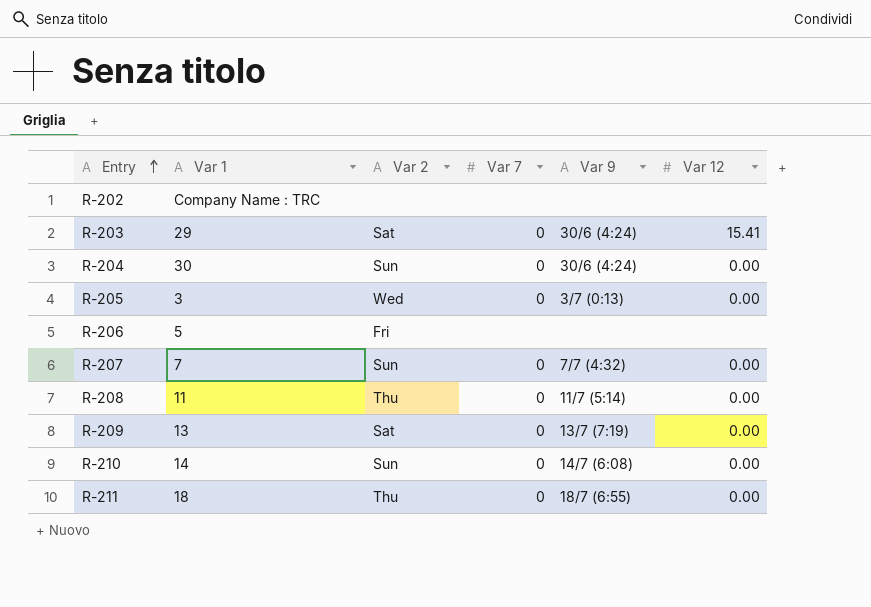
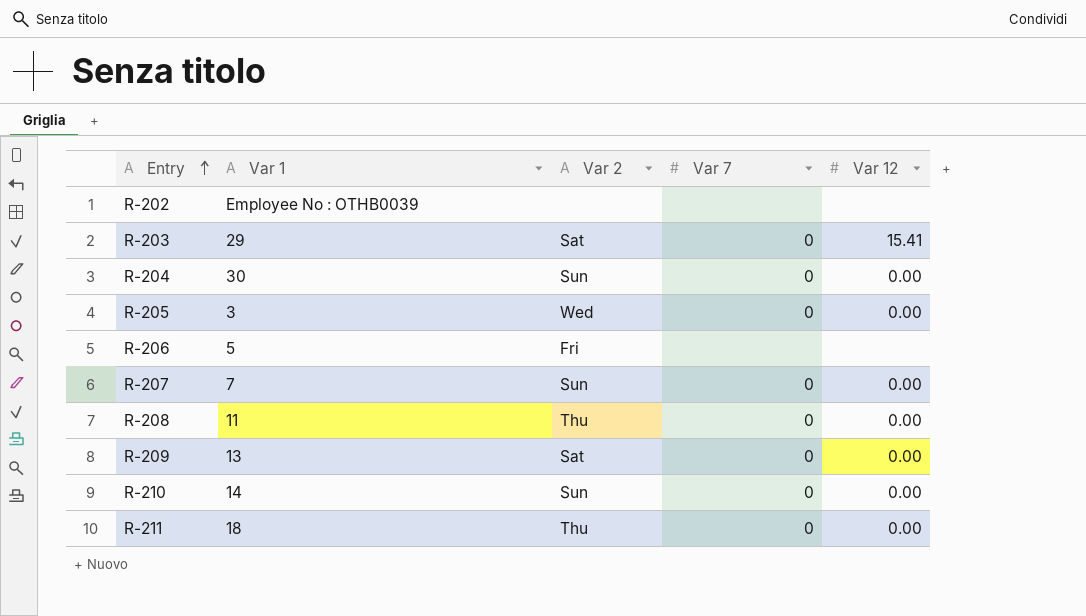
column Var 9 | position: 5 -> none
R-202 | Var 1: Company Name : TRC -> Employee No : OTHB0039

